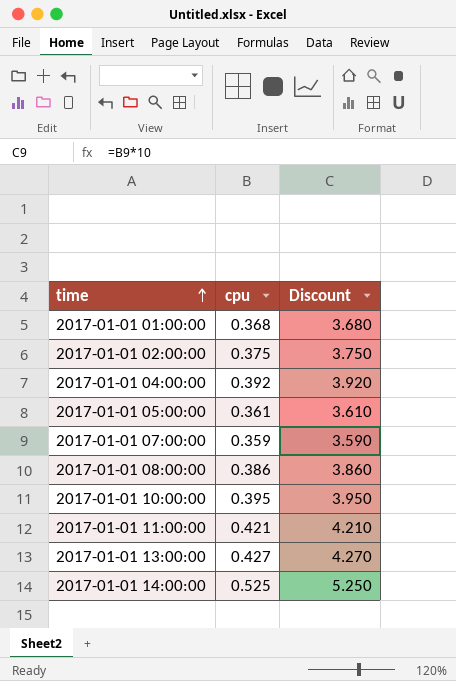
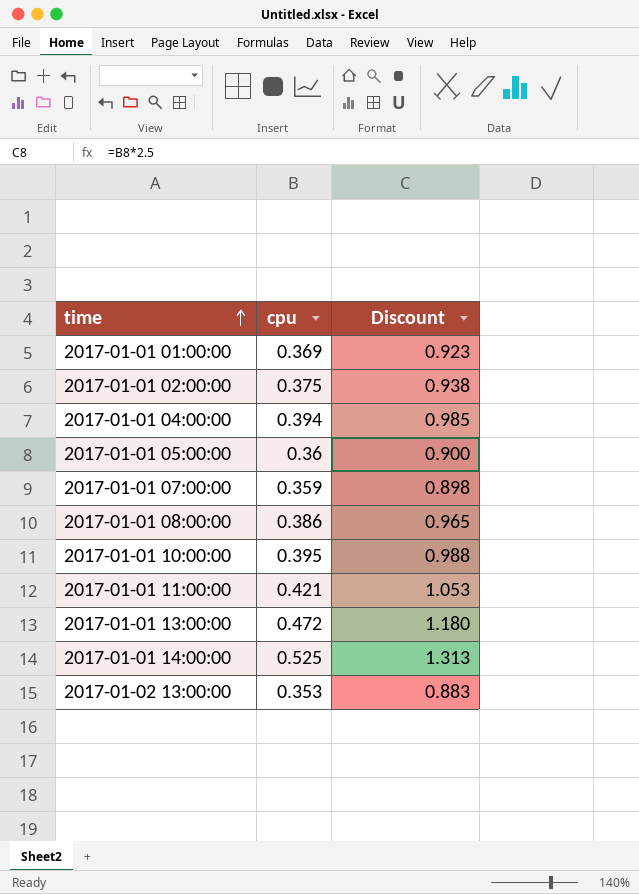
column Discount | formula: [cpu] * 10 -> [cpu] * 2.5
2017-01-01 01:00:00 | cpu: 0.368 -> 0.369
2017-01-01 04:00:00 | cpu: 0.392 -> 0.394
2017-01-01 05:00:00 | cpu: 0.361 -> 0.36
2017-01-01 13:00:00 | cpu: 0.427 -> 0.472
row 2017-01-02 13:00:00: none -> 0.353 | 0.883

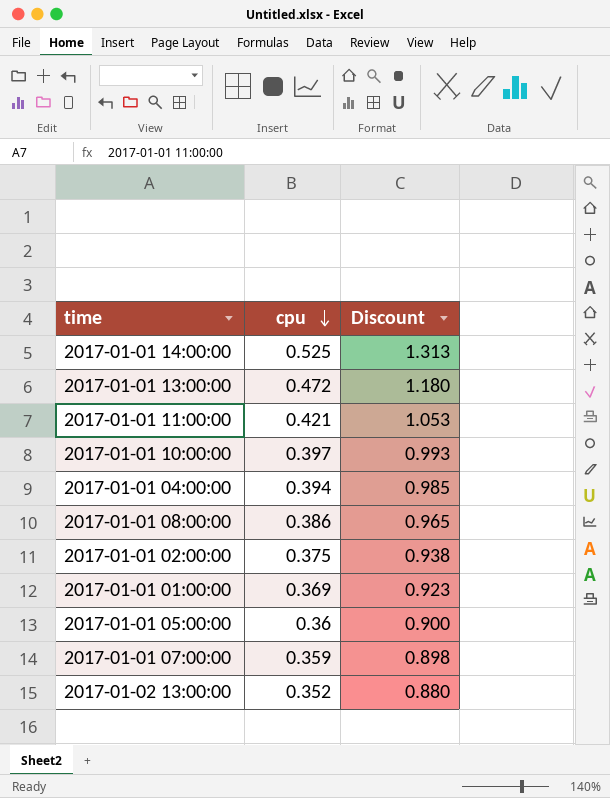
row order: time ascending -> cpu descending
2017-01-01 10:00:00 | cpu: 0.395 -> 0.397
2017-01-01 10:00:00 | Discount: 0.988 -> 0.993
2017-01-02 13:00:00 | cpu: 0.353 -> 0.352
2017-01-02 13:00:00 | Discount: 0.883 -> 0.880

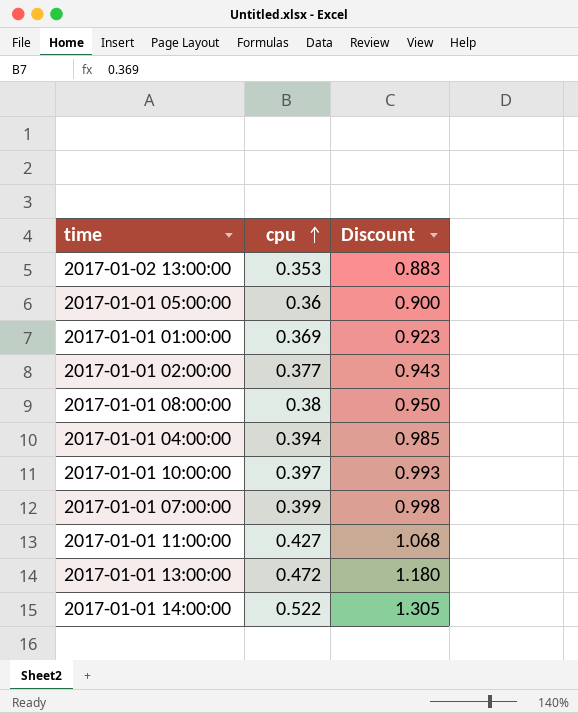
row order: cpu descending -> cpu ascending
2017-01-02 13:00:00 | cpu: 0.352 -> 0.353
2017-01-02 13:00:00 | Discount: 0.880 -> 0.883
2017-01-01 02:00:00 | cpu: 0.375 -> 0.377
2017-01-01 02:00:00 | Discount: 0.938 -> 0.943
2017-01-01 08:00:00 | cpu: 0.386 -> 0.38
2017-01-01 08:00:00 | Discount: 0.965 -> 0.950
2017-01-01 07:00:00 | cpu: 0.359 -> 0.399
2017-01-01 07:00:00 | Discount: 0.898 -> 0.998
2017-01-01 11:00:00 | cpu: 0.421 -> 0.427
2017-01-01 11:00:00 | Discount: 1.053 -> 1.068
2017-01-01 14:00:00 | cpu: 0.525 -> 0.522
2017-01-01 14:00:00 | Discount: 1.313 -> 1.305

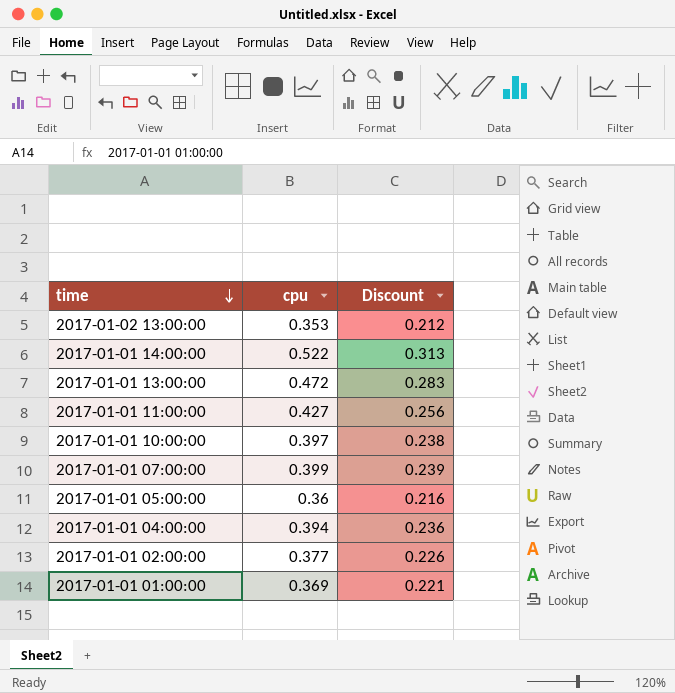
row order: cpu ascending -> time descending
column Discount | formula: [cpu] * 2.5 -> [cpu] * 0.6
row 2017-01-01 08:00:00: 0.38 | 0.950 -> none

